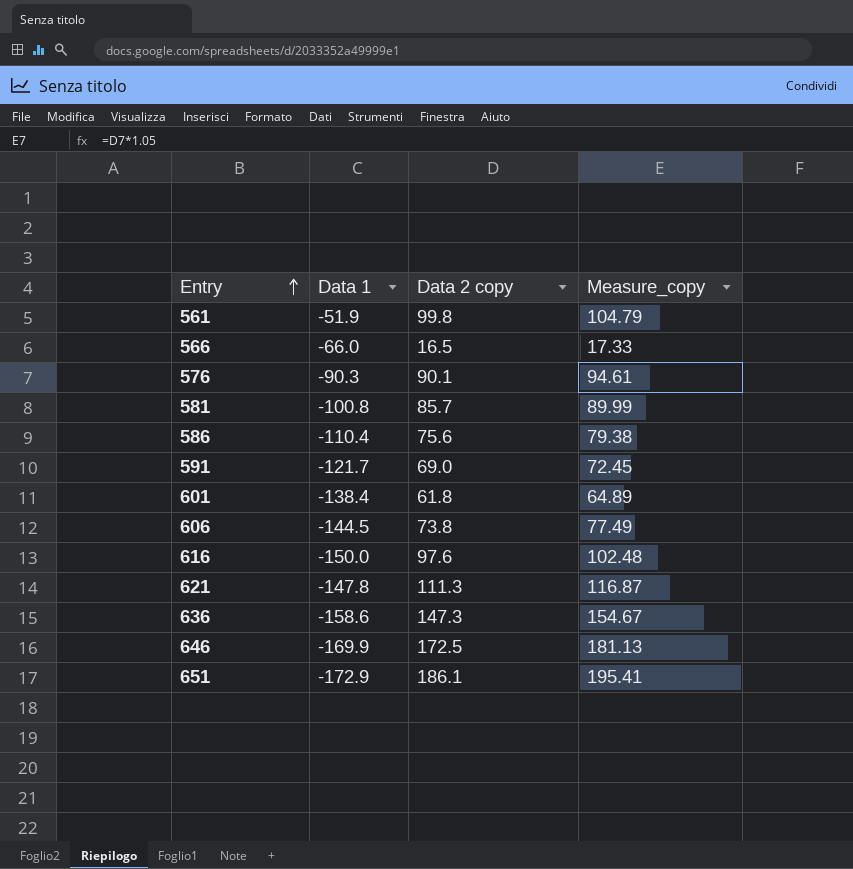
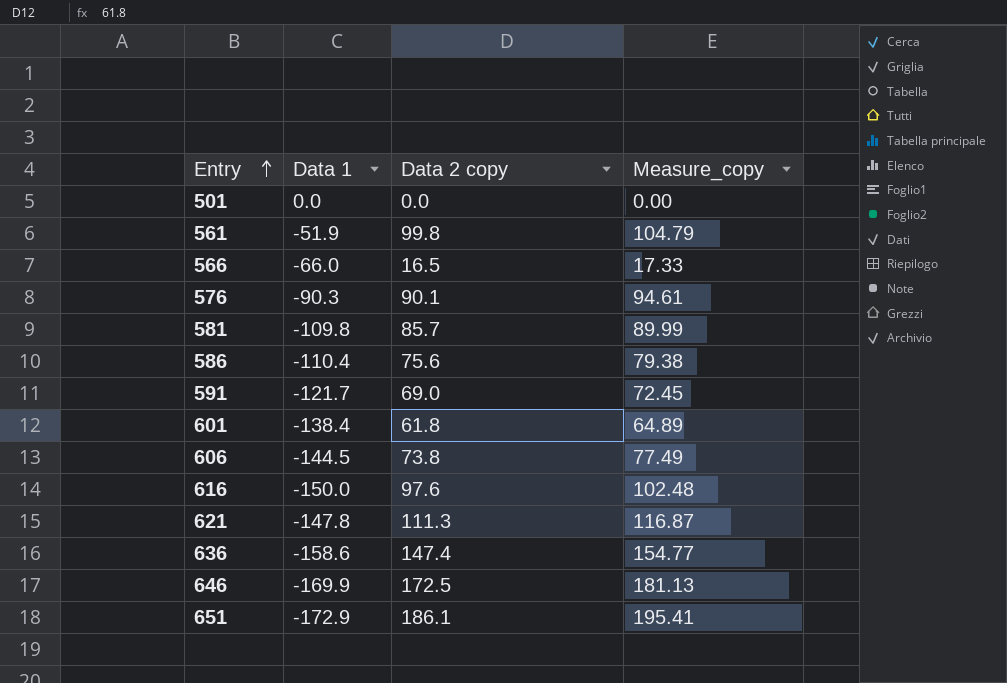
row 501: none -> 0.0 | 0.0 | 0.00
581 | Data 1: -100.8 -> -109.8
636 | Data 2 copy: 147.3 -> 147.4
636 | Measure_copy: 154.67 -> 154.77

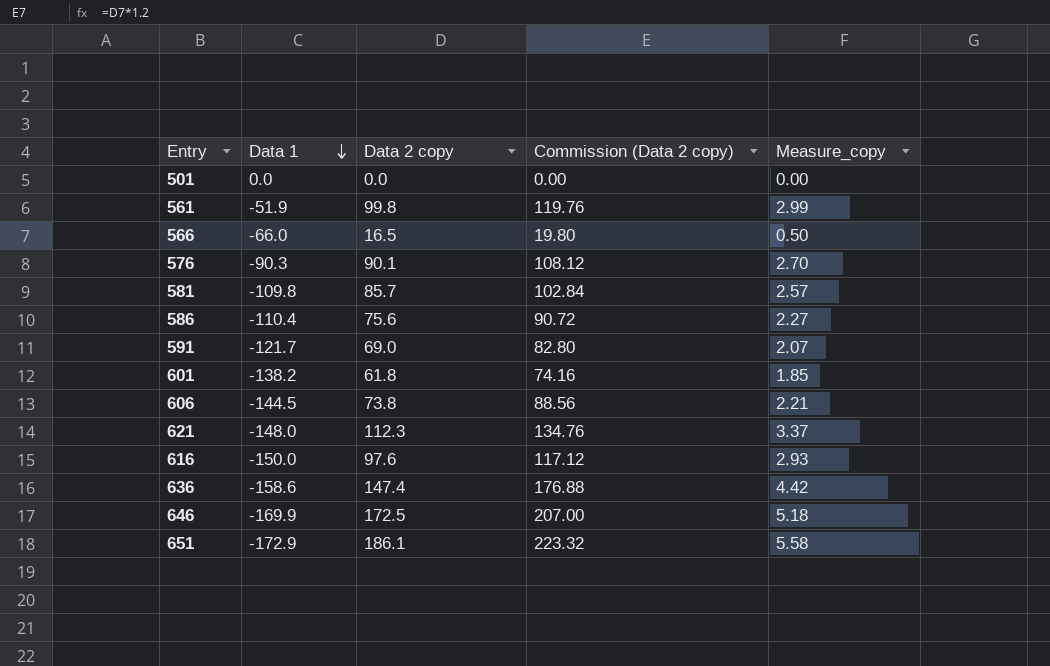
row order: Entry ascending -> Data 1 descending
column Commission (Data 2 copy) | formula: none -> [Data 2 copy] * 1.2
column Measure_copy | formula: [Data 2 copy] * 1.05 -> [Data 2 copy] * 0.03
601 | Data 1: -138.4 -> -138.2
621 | Data 1: -147.8 -> -148.0
621 | Data 2 copy: 111.3 -> 112.3

